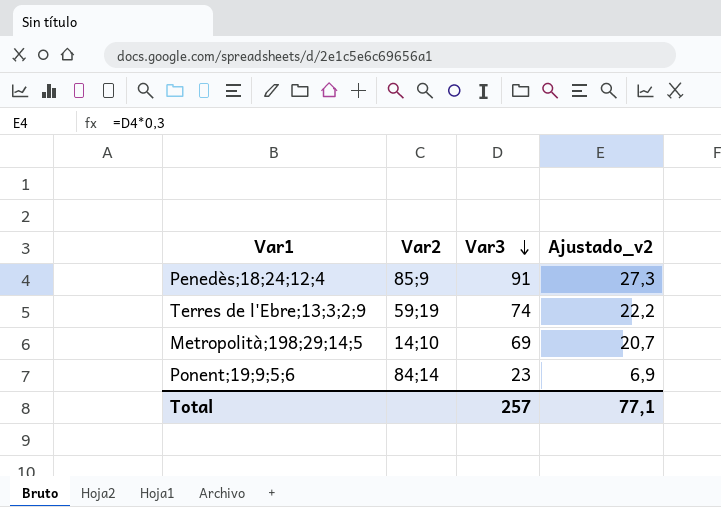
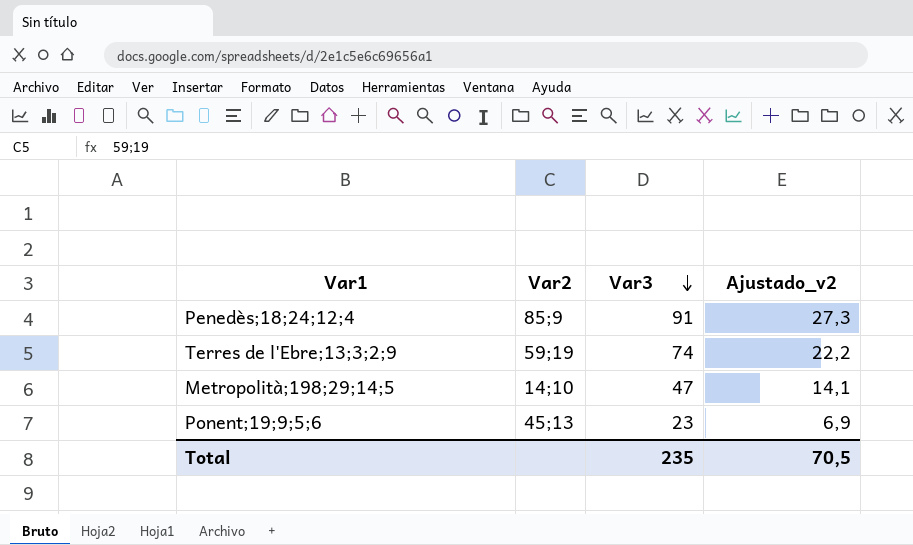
Metropolità;198;29;14;5 | Var3: 69 -> 47
Metropolità;198;29;14;5 | Ajustado_v2: 20,7 -> 14,1
Ponent;19;9;5;6 | Var2: 84;14 -> 45;13
Total | Var3: 257 -> 235
Total | Ajustado_v2: 77,1 -> 70,5

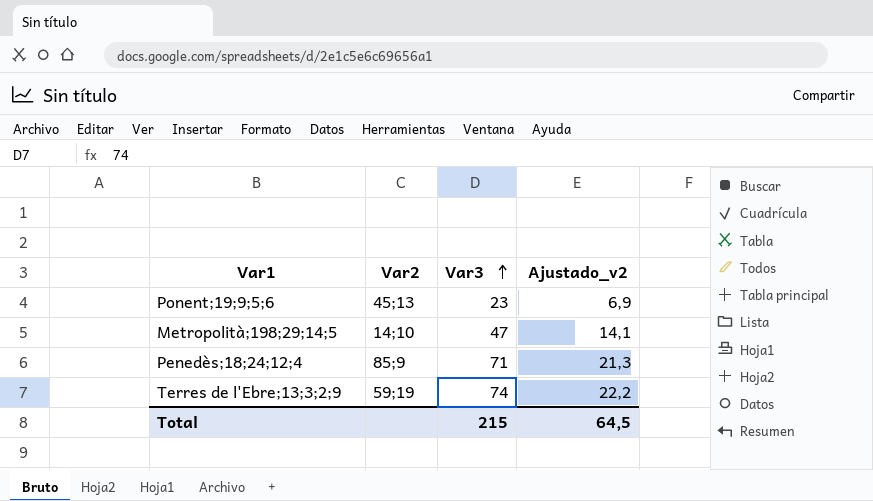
row order: Var3 descending -> Var3 ascending
Penedès;18;24;12;4 | Var3: 91 -> 71
Penedès;18;24;12;4 | Ajustado_v2: 27,3 -> 21,3
Total | Var3: 235 -> 215
Total | Ajustado_v2: 70,5 -> 64,5

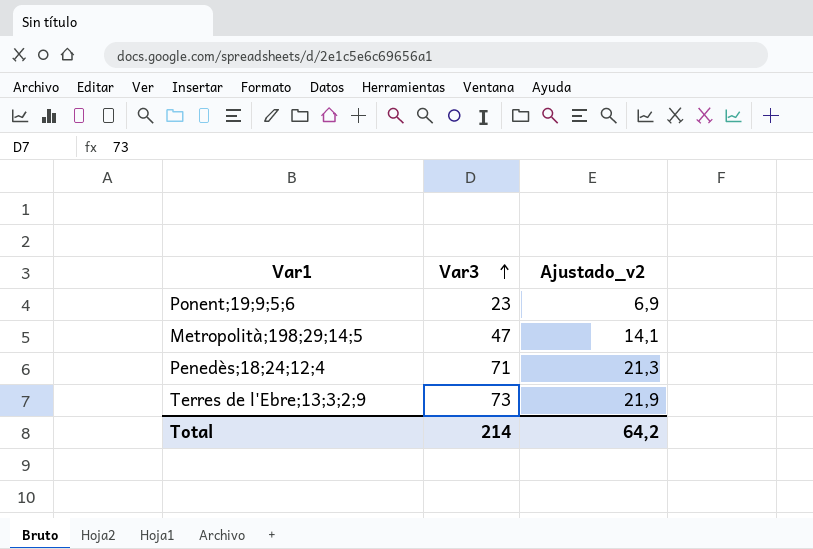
column Var2 | position: 2 -> none
Terres de l'Ebre;13;3;2;9 | Var3: 74 -> 73
Terres de l'Ebre;13;3;2;9 | Ajustado_v2: 22,2 -> 21,9
Total | Var3: 215 -> 214
Total | Ajustado_v2: 64,5 -> 64,2

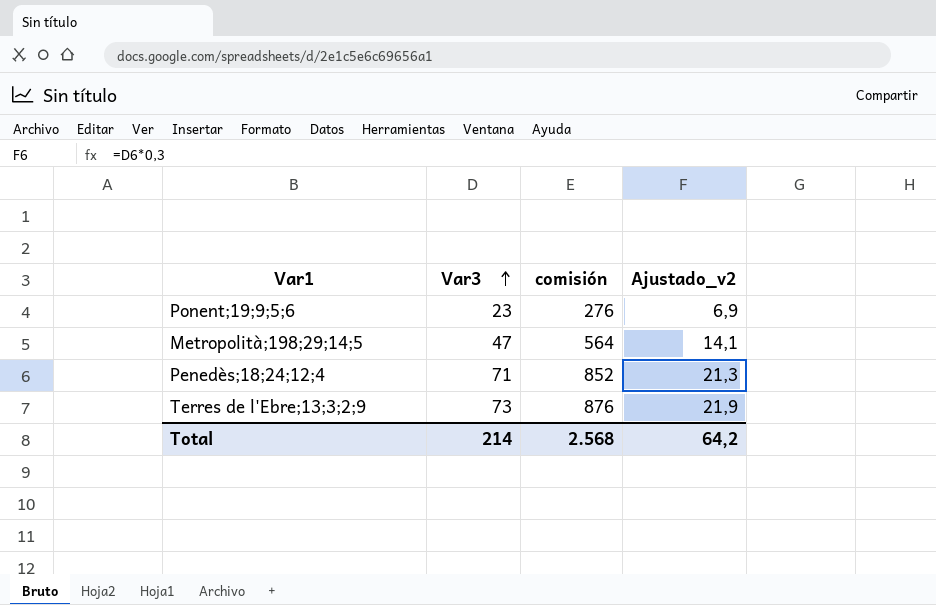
column comisión | formula: none -> [Var3] * 12

